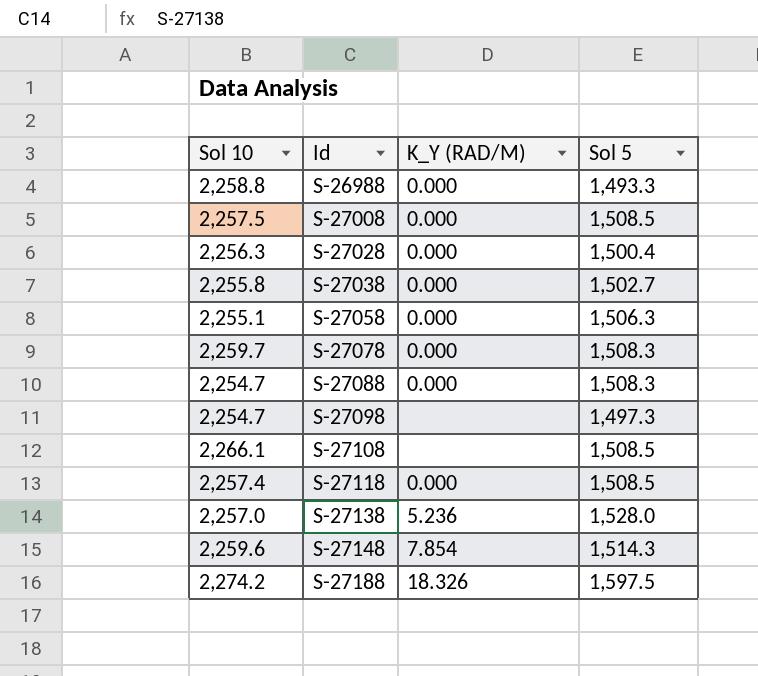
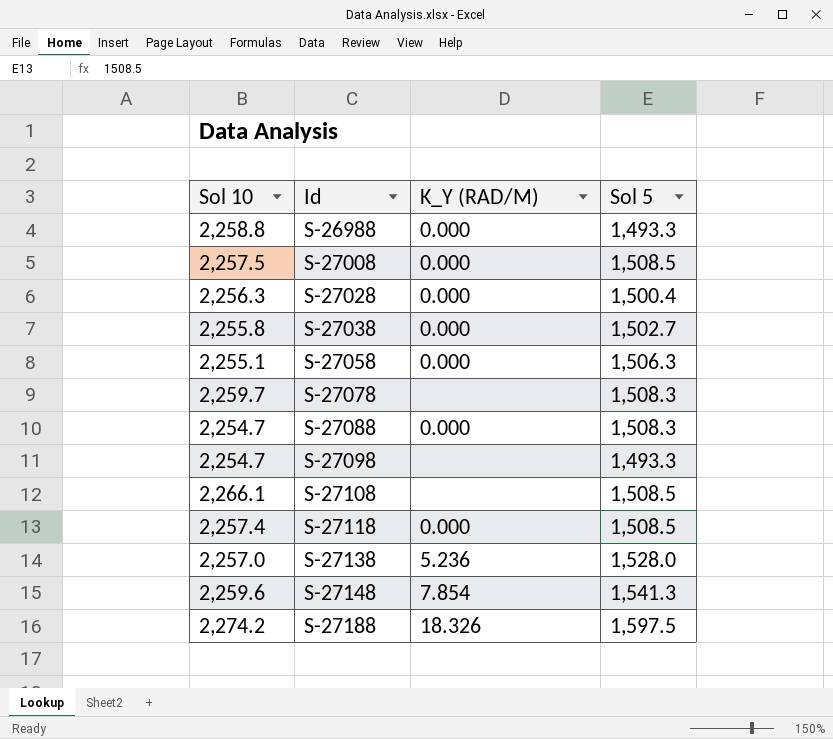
S-27078 | K_Y (RAD/M): 0.000 -> none
S-27098 | Sol 5: 1,497.3 -> 1,493.3
S-27148 | Sol 5: 1,514.3 -> 1,541.3

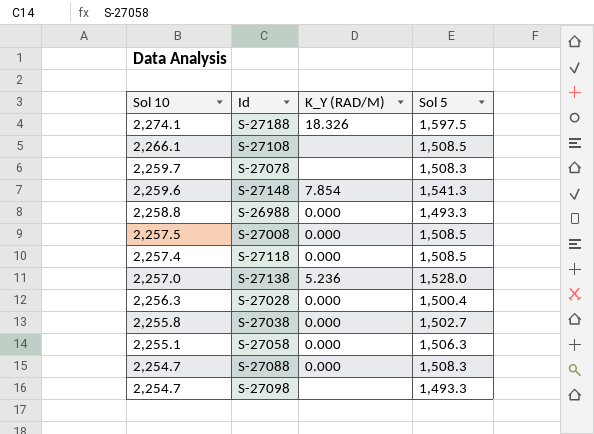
row order: Id ascending -> Sol 10 descending
S-27188 | Sol 10: 2,274.2 -> 2,274.1

